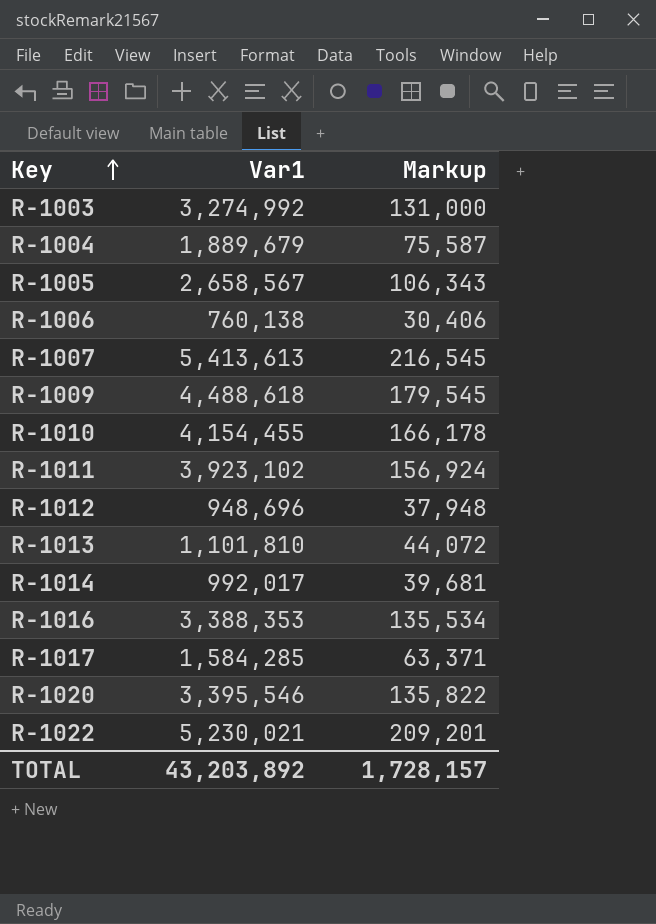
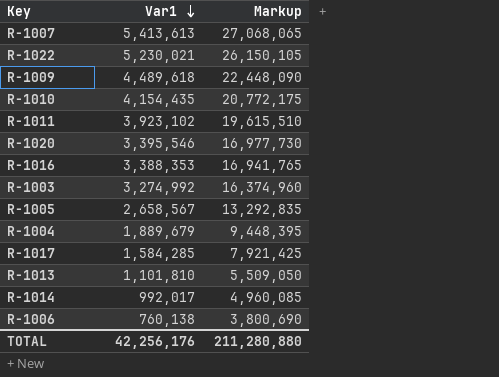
row order: Key ascending -> Var1 descending
column Markup | formula: [Var1] * 0.04 -> [Var1] * 5
row R-1012: 948,696 | 37,948 -> none
R-1009 | Var1: 4,488,618 -> 4,489,618
R-1010 | Var1: 4,154,455 -> 4,154,435
TOTAL | Var1: 43,203,892 -> 42,256,176
TOTAL | Markup: 1,728,157 -> 211,280,880

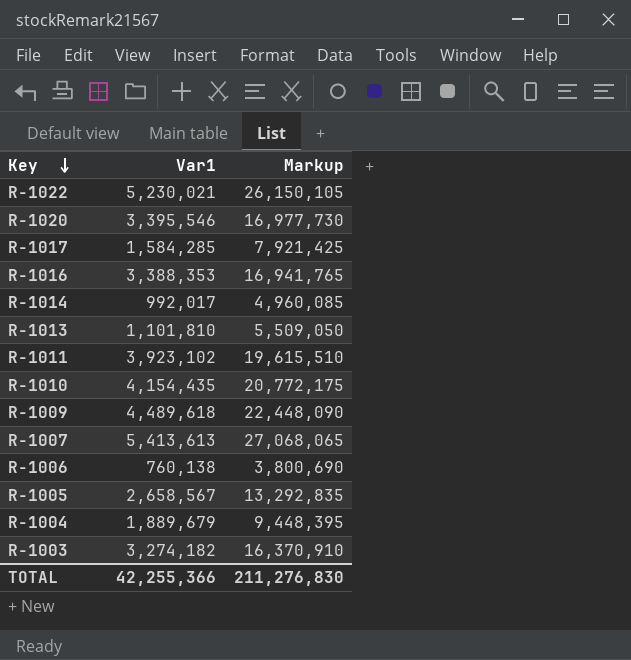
row order: Var1 descending -> Key descending
R-1003 | Var1: 3,274,992 -> 3,274,182
R-1003 | Markup: 16,374,960 -> 16,370,910
TOTAL | Var1: 42,256,176 -> 42,255,366
TOTAL | Markup: 211,280,880 -> 211,276,830

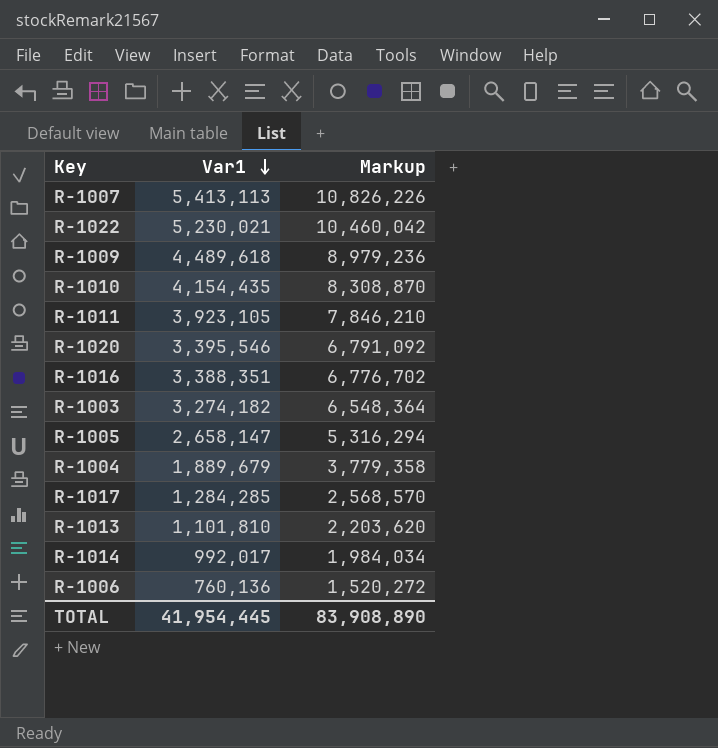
row order: Key descending -> Var1 descending
column Markup | formula: [Var1] * 5 -> [Var1] * 2
R-1007 | Var1: 5,413,613 -> 5,413,113
R-1011 | Var1: 3,923,102 -> 3,923,105
R-1016 | Var1: 3,388,353 -> 3,388,351
R-1005 | Var1: 2,658,567 -> 2,658,147
R-1017 | Var1: 1,584,285 -> 1,284,285
R-1006 | Var1: 760,138 -> 760,136
TOTAL | Var1: 42,255,366 -> 41,954,445
TOTAL | Markup: 211,276,830 -> 83,908,890

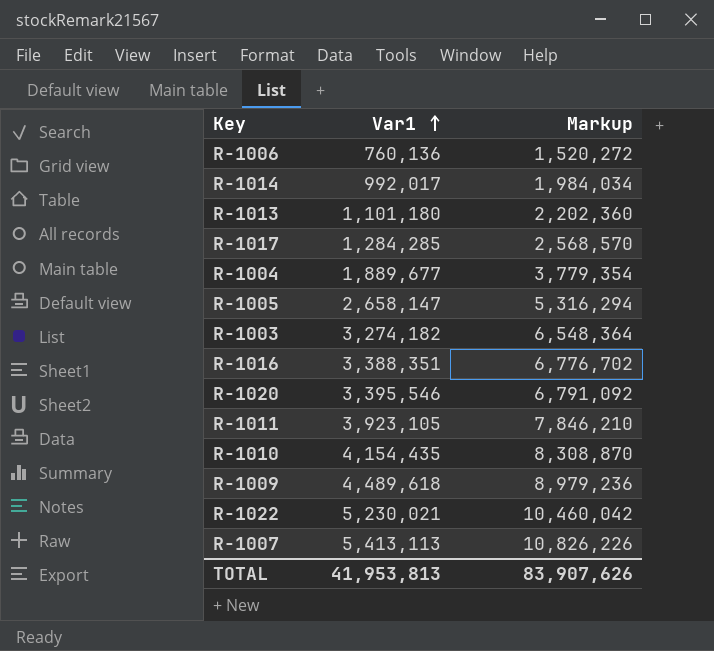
row order: Var1 descending -> Var1 ascending
R-1013 | Var1: 1,101,810 -> 1,101,180
R-1013 | Markup: 2,203,620 -> 2,202,360
R-1004 | Var1: 1,889,679 -> 1,889,677
R-1004 | Markup: 3,779,358 -> 3,779,354
TOTAL | Var1: 41,954,445 -> 41,953,813
TOTAL | Markup: 83,908,890 -> 83,907,626

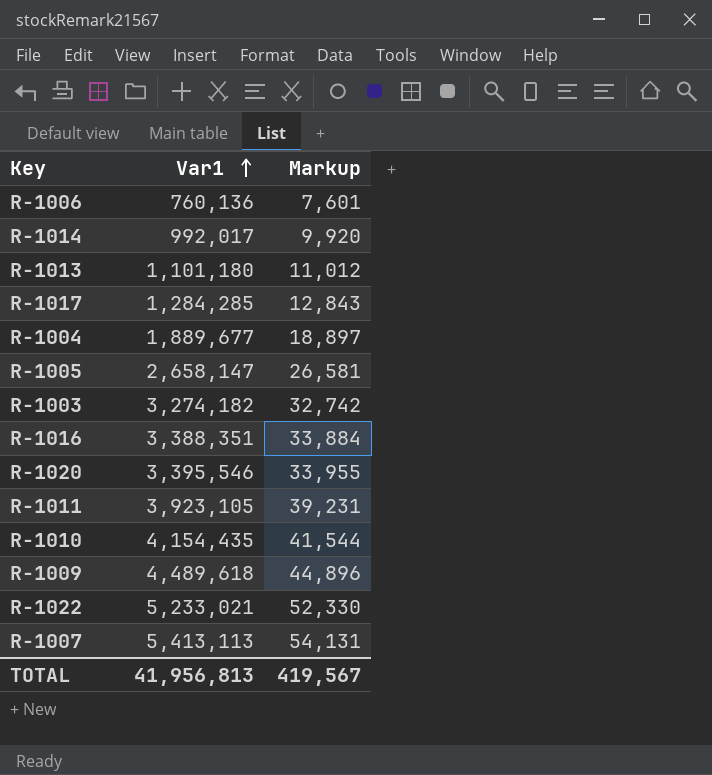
column Markup | formula: [Var1] * 2 -> [Var1] * 0.01
R-1022 | Var1: 5,230,021 -> 5,233,021
TOTAL | Var1: 41,953,813 -> 41,956,813
TOTAL | Markup: 83,907,626 -> 419,567

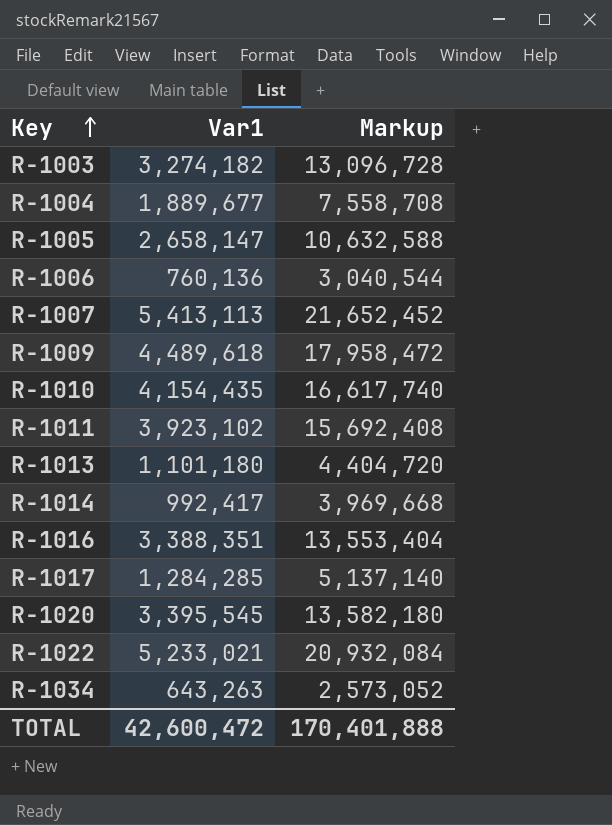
row order: Var1 ascending -> Key ascending
column Markup | formula: [Var1] * 0.01 -> [Var1] * 4
R-1011 | Var1: 3,923,105 -> 3,923,102
R-1014 | Var1: 992,017 -> 992,417
R-1020 | Var1: 3,395,546 -> 3,395,545
row R-1034: none -> 643,263 | 2,573,052
TOTAL | Var1: 41,956,813 -> 42,600,472
TOTAL | Markup: 419,567 -> 170,401,888

